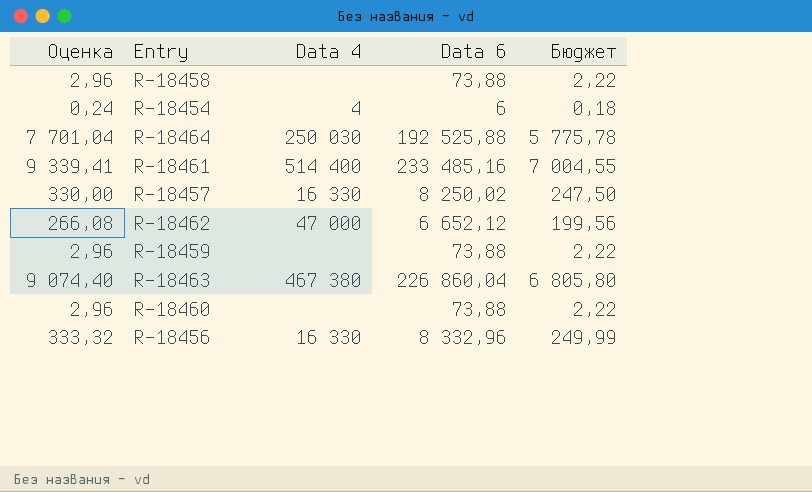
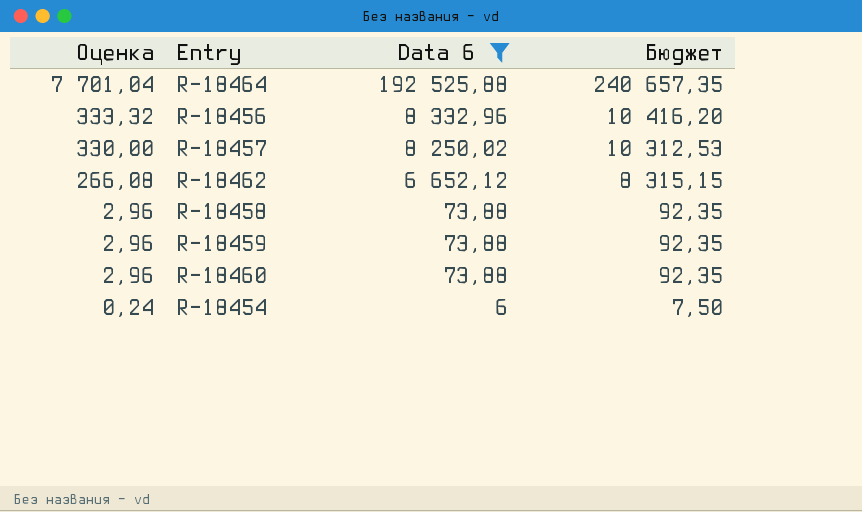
filter: none -> Data 6 <= 192 525,88
row order: none -> Оценка descending
column Data 4 | position: 3 -> none
column Бюджет | formula: [Data 6] * 0,03 -> [Data 6] * 1,25

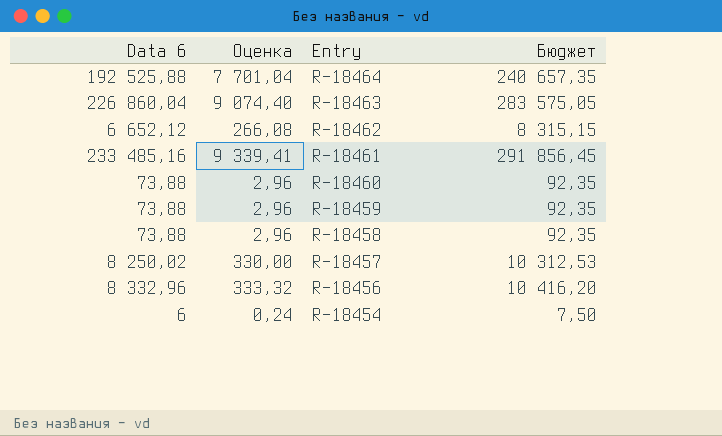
filter: Data 6 <= 192 525,88 -> none
row order: Оценка descending -> Entry descending
column Data 6 | position: 3 -> 1

